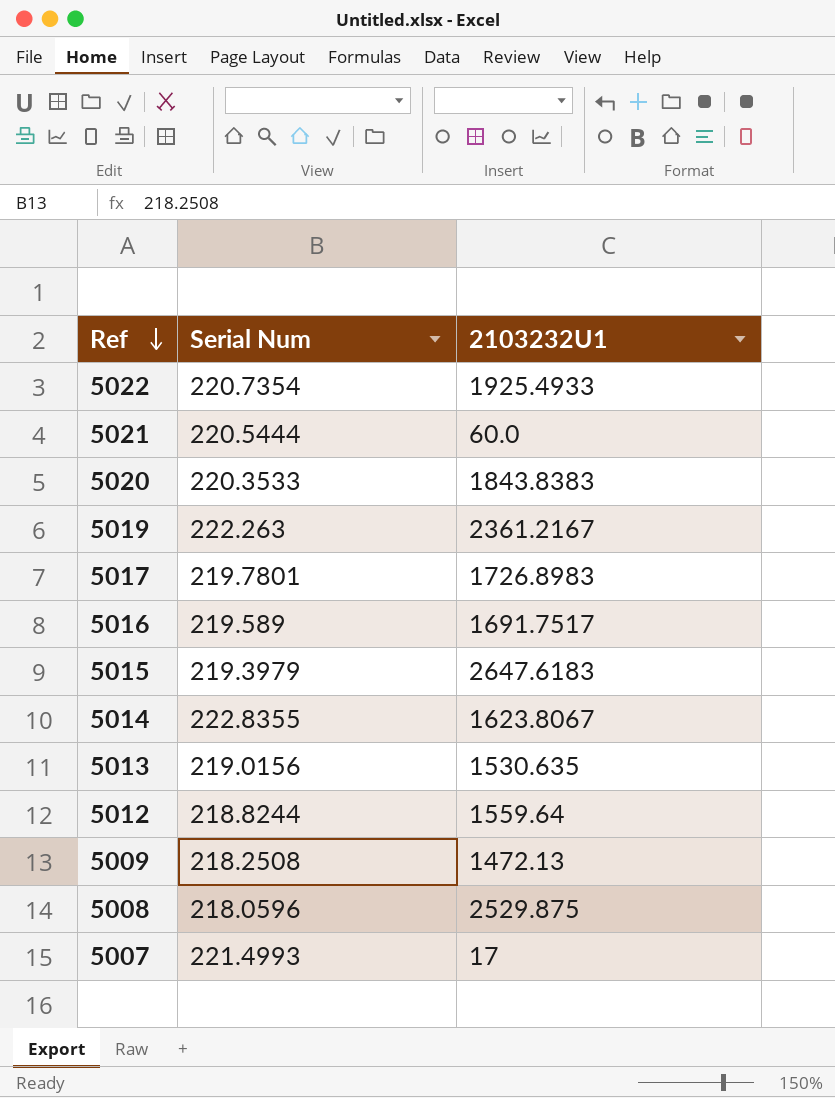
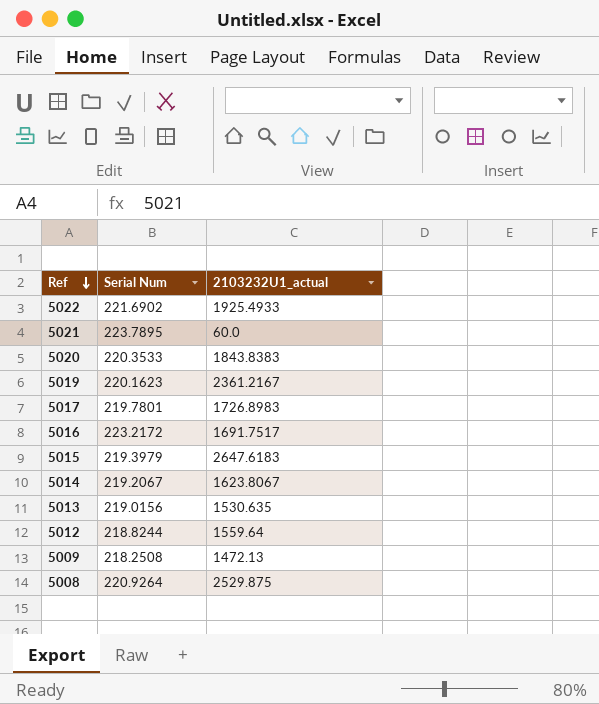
column name: 2103232U1 -> 2103232U1_actual
row 5007: 221.4993 | 17 -> none
5022 | Serial Num: 220.7354 -> 221.6902
5021 | Serial Num: 220.5444 -> 223.7895
5019 | Serial Num: 222.263 -> 220.1623
5016 | Serial Num: 219.589 -> 223.2172
5014 | Serial Num: 222.8355 -> 219.2067
5008 | Serial Num: 218.0596 -> 220.9264

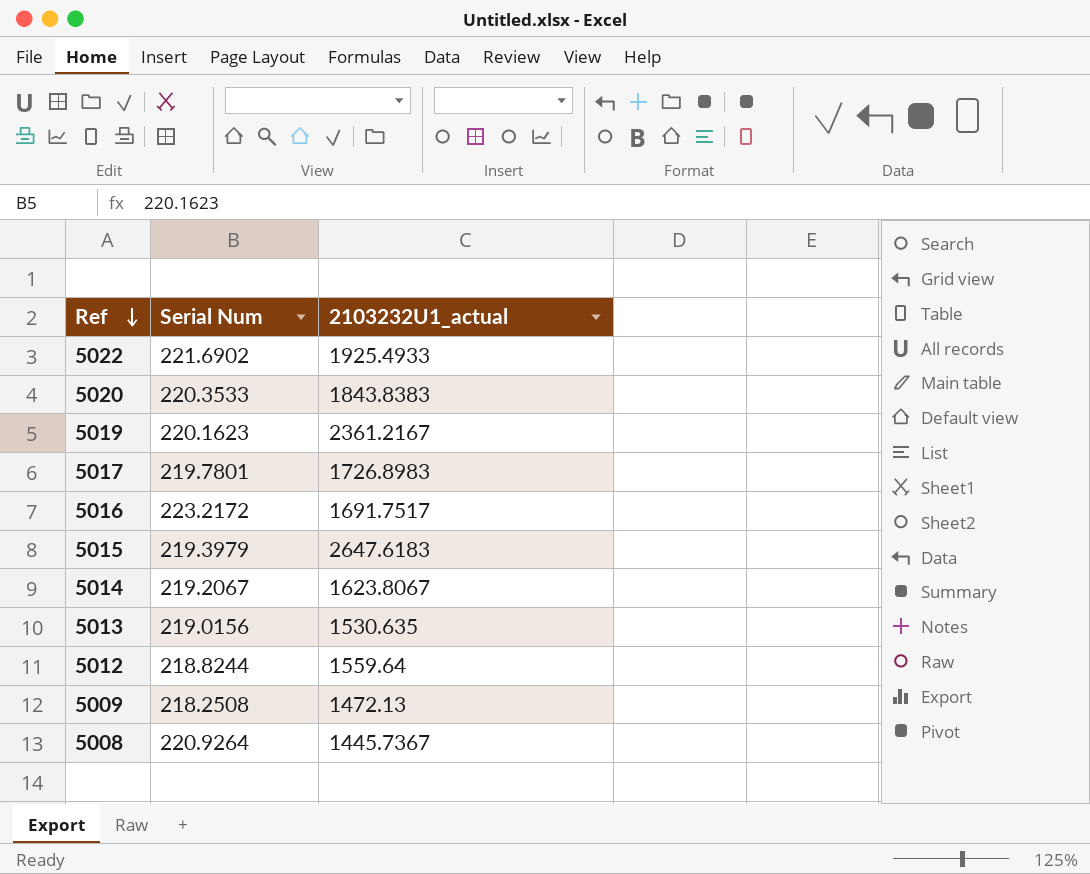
row 5021: 223.7895 | 60.0 -> none
5008 | 2103232U1_actual: 2529.875 -> 1445.7367

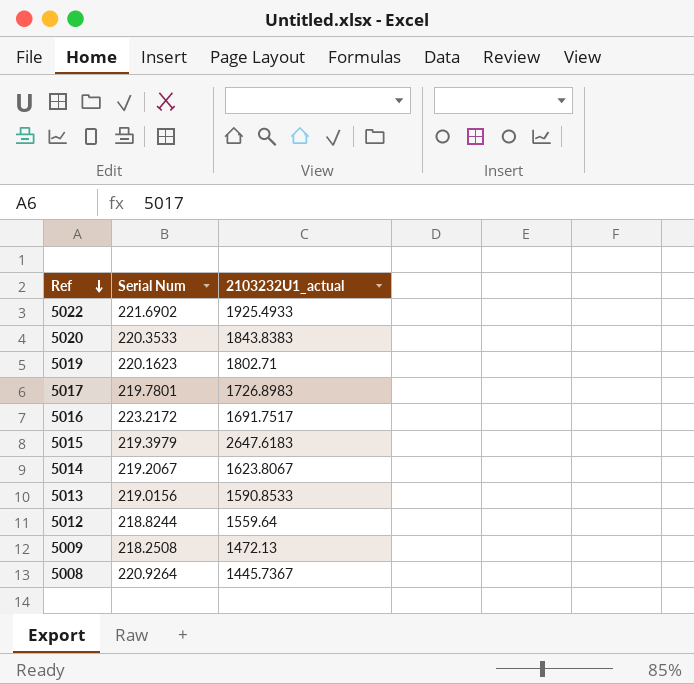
5019 | 2103232U1_actual: 2361.2167 -> 1802.71
5013 | 2103232U1_actual: 1530.635 -> 1590.8533

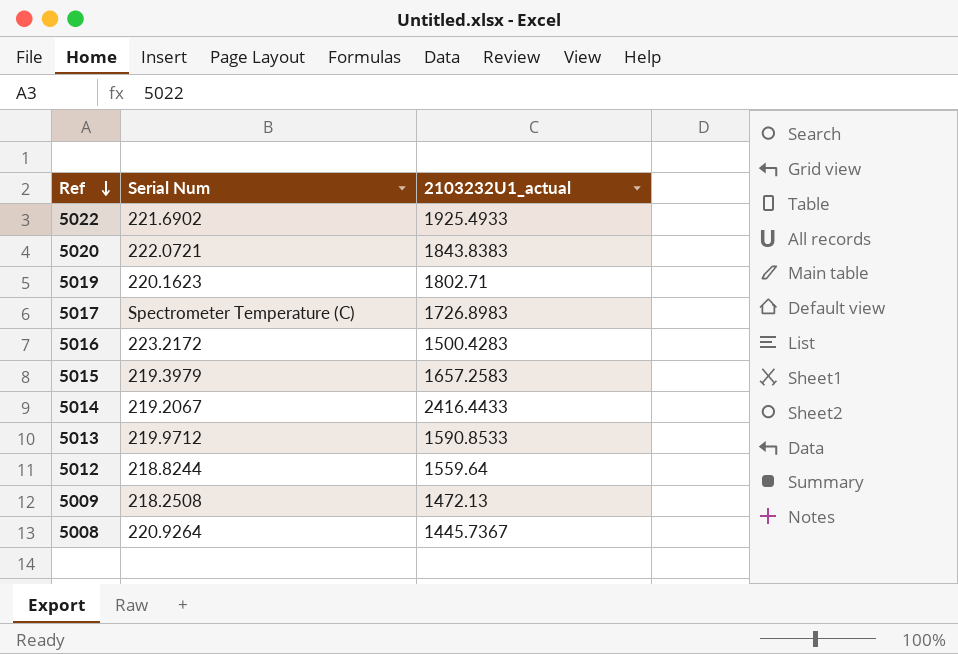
5020 | Serial Num: 220.3533 -> 222.0721
5017 | Serial Num: 219.7801 -> Spectrometer Temperature (C)
5016 | 2103232U1_actual: 1691.7517 -> 1500.4283
5015 | 2103232U1_actual: 2647.6183 -> 1657.2583
5014 | 2103232U1_actual: 1623.8067 -> 2416.4433
5013 | Serial Num: 219.0156 -> 219.9712

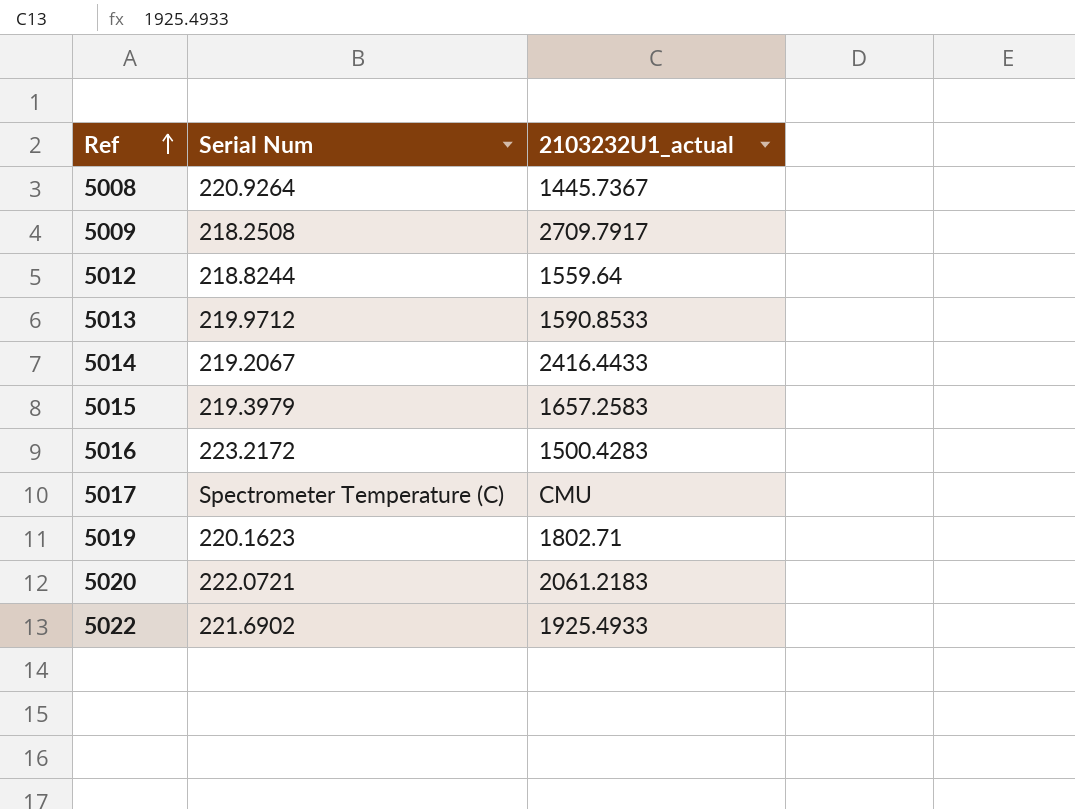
row order: Ref descending -> Ref ascending
5009 | 2103232U1_actual: 1472.13 -> 2709.7917
5017 | 2103232U1_actual: 1726.8983 -> CMU
5020 | 2103232U1_actual: 1843.8383 -> 2061.2183

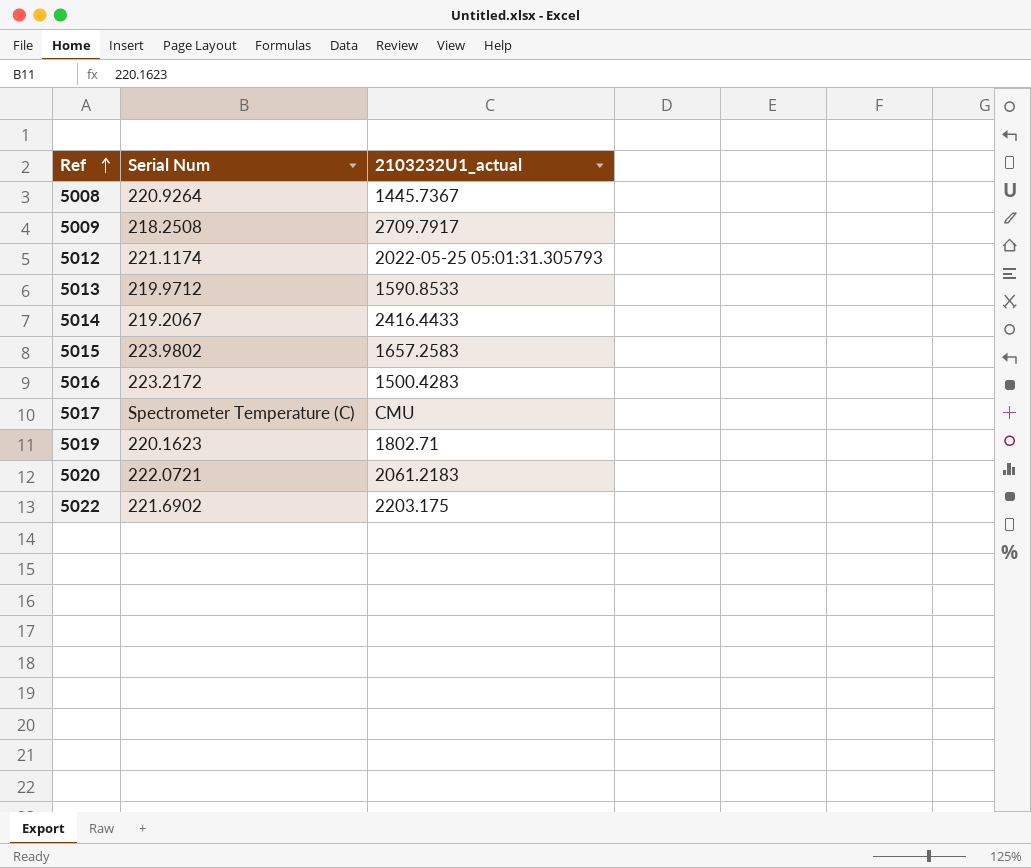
5012 | Serial Num: 218.8244 -> 221.1174
5012 | 2103232U1_actual: 1559.64 -> 2022-05-25 05:01:31.305793
5015 | Serial Num: 219.3979 -> 223.9802
5022 | 2103232U1_actual: 1925.4933 -> 2203.175

